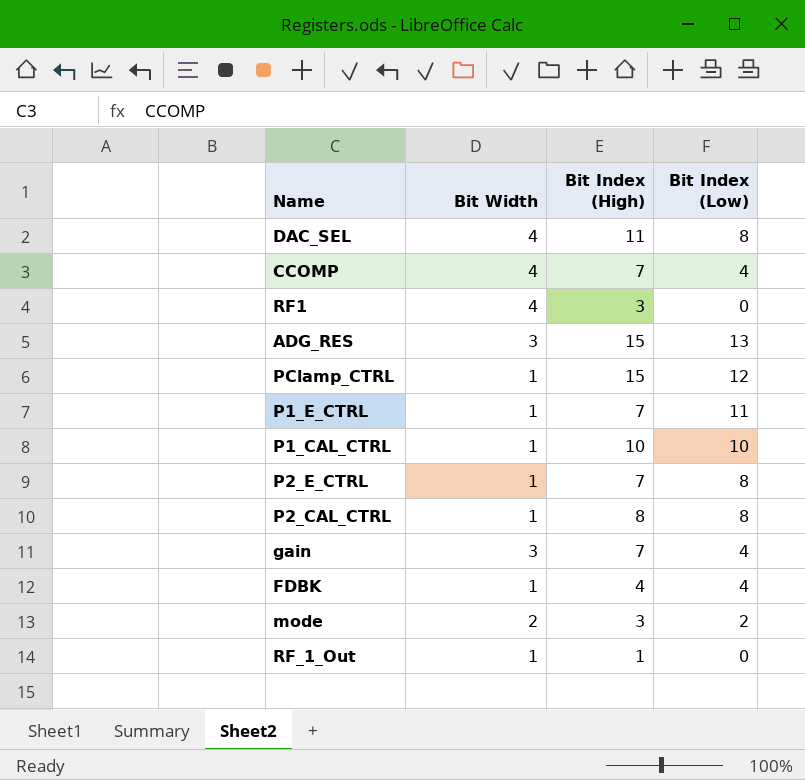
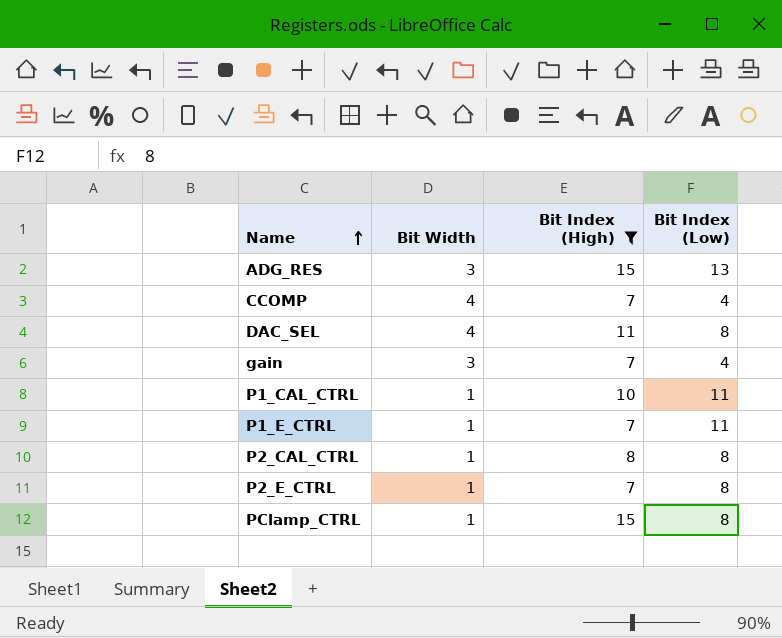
filter: none -> Bit Index (High) >= 7
row order: none -> Name ascending
P1_CAL_CTRL | Bit Index (Low): 10 -> 11
PClamp_CTRL | Bit Index (Low): 12 -> 8

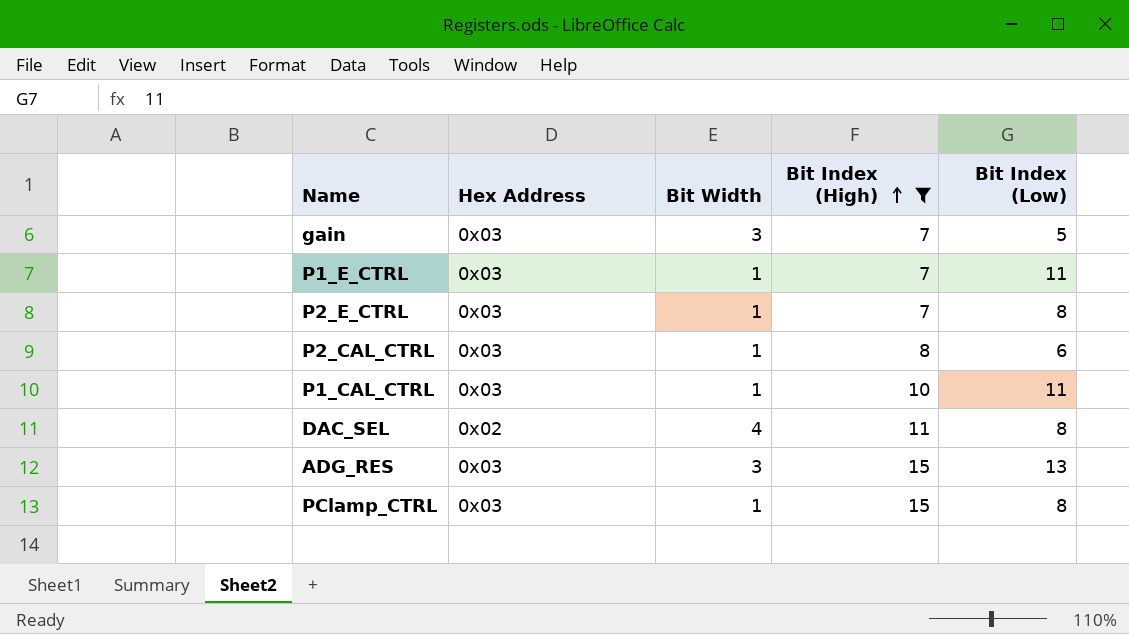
row order: Name ascending -> Bit Index (High) ascending
column Hex Address | position: none -> 2
row CCOMP: 4 | 7 | 4 -> none
gain | Bit Index (Low): 4 -> 5
P2_CAL_CTRL | Bit Index (Low): 8 -> 6

